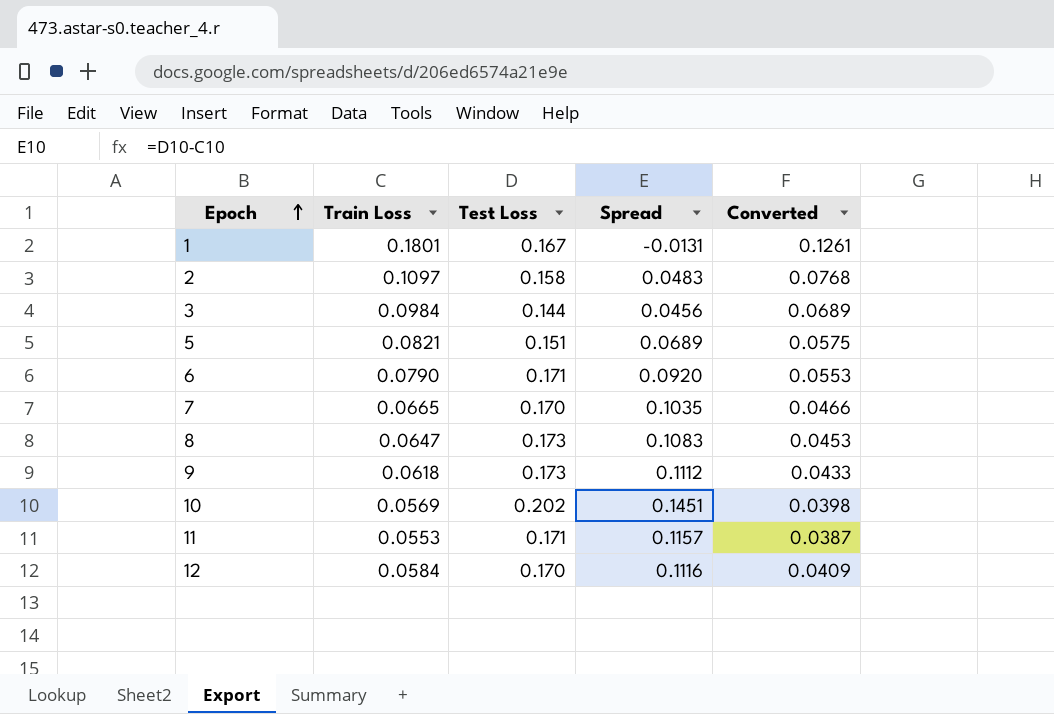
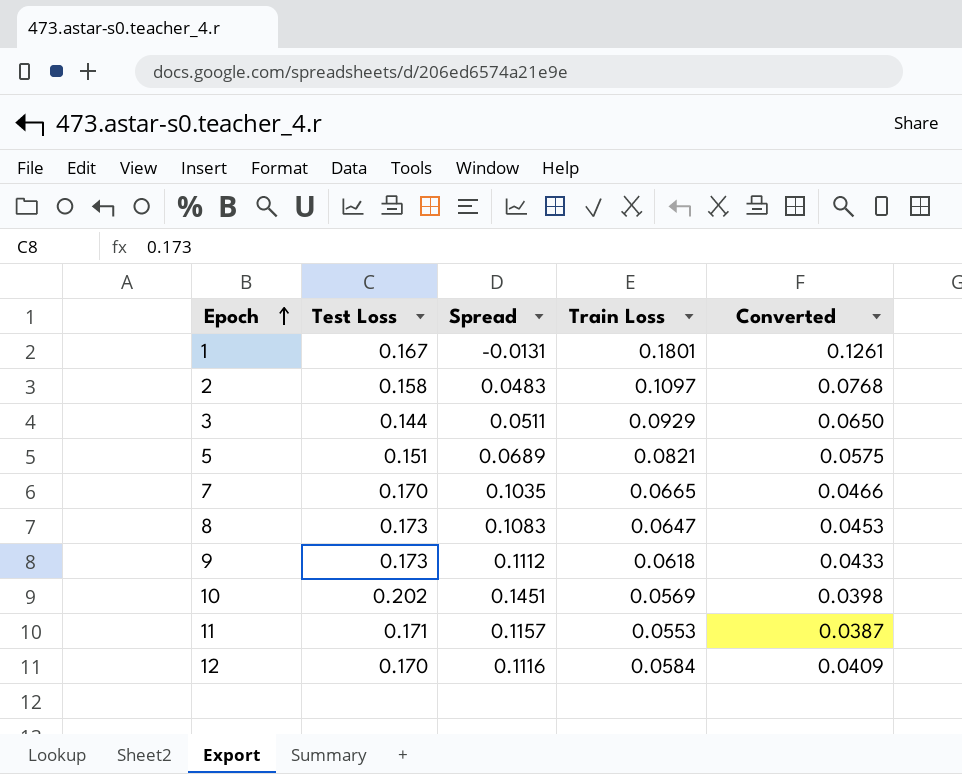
column Train Loss | position: 2 -> 4
row 6: 0.0790 | 0.171 | 0.0920 | 0.0553 -> none
3 | Spread: 0.0456 -> 0.0511
3 | Train Loss: 0.0984 -> 0.0929
3 | Converted: 0.0689 -> 0.0650

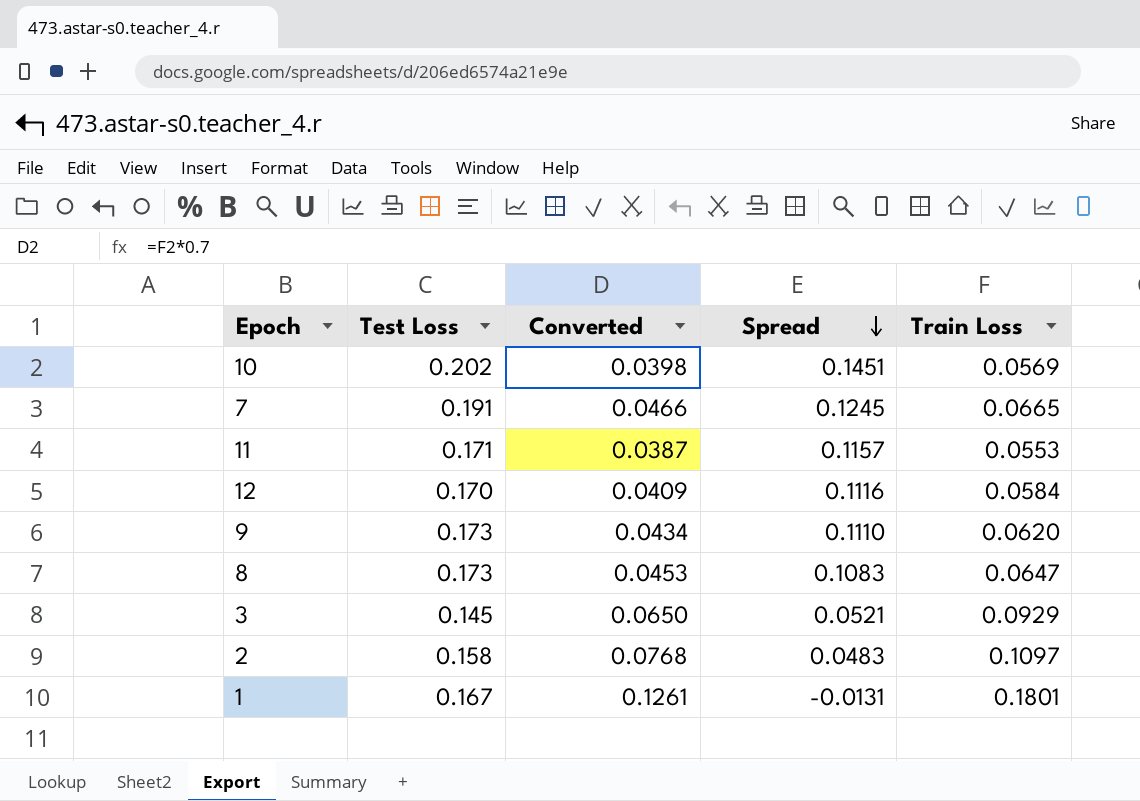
row order: Epoch ascending -> Spread descending
column Converted | position: 5 -> 3
row 5: 0.151 | 0.0689 | 0.0821 | 0.0575 -> none
7 | Test Loss: 0.170 -> 0.191
7 | Spread: 0.1035 -> 0.1245
9 | Converted: 0.0433 -> 0.0434
9 | Spread: 0.1112 -> 0.1110
9 | Train Loss: 0.0618 -> 0.0620
3 | Test Loss: 0.144 -> 0.145
3 | Spread: 0.0511 -> 0.0521

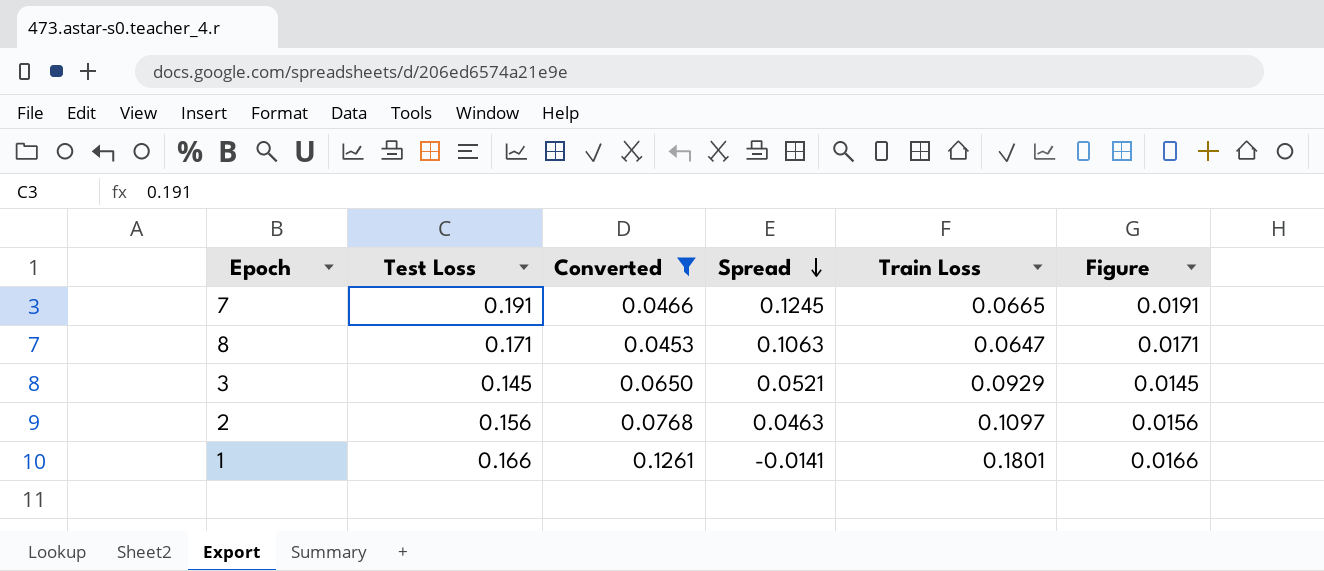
filter: none -> Converted >= 0.0453
column Figure | formula: none -> [Test Loss] * 0.1
8 | Test Loss: 0.173 -> 0.171
8 | Spread: 0.1083 -> 0.1063
2 | Test Loss: 0.158 -> 0.156
2 | Spread: 0.0483 -> 0.0463
1 | Test Loss: 0.167 -> 0.166
1 | Spread: -0.0131 -> -0.0141

